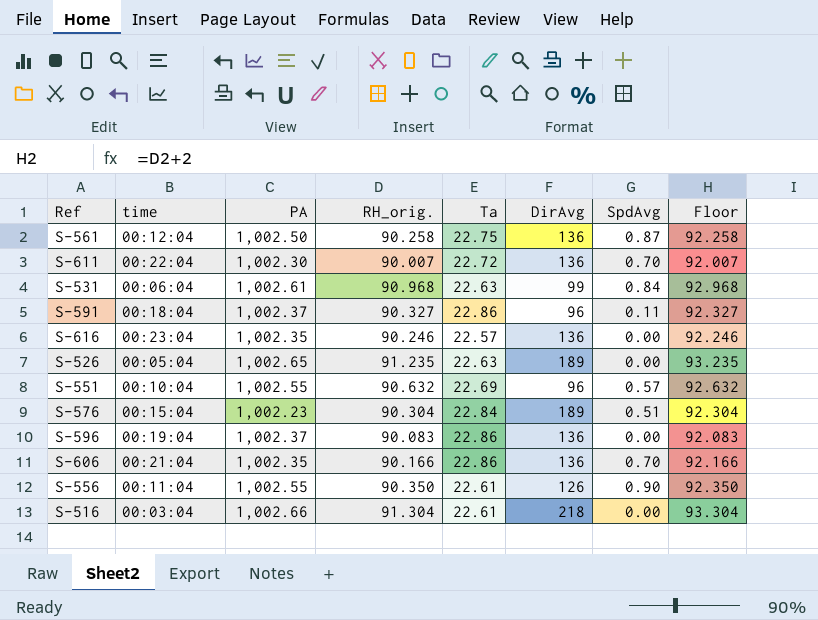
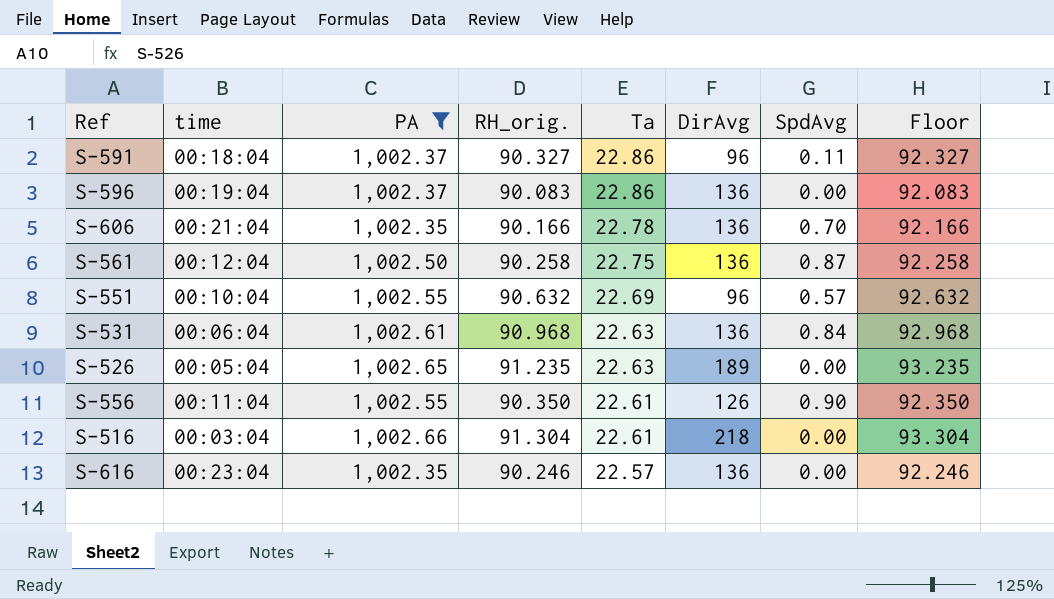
filter: none -> PA >= 1,002.35
row order: none -> Ta descending
S-606 | Ta: 22.86 -> 22.78
S-531 | DirAvg: 99 -> 136

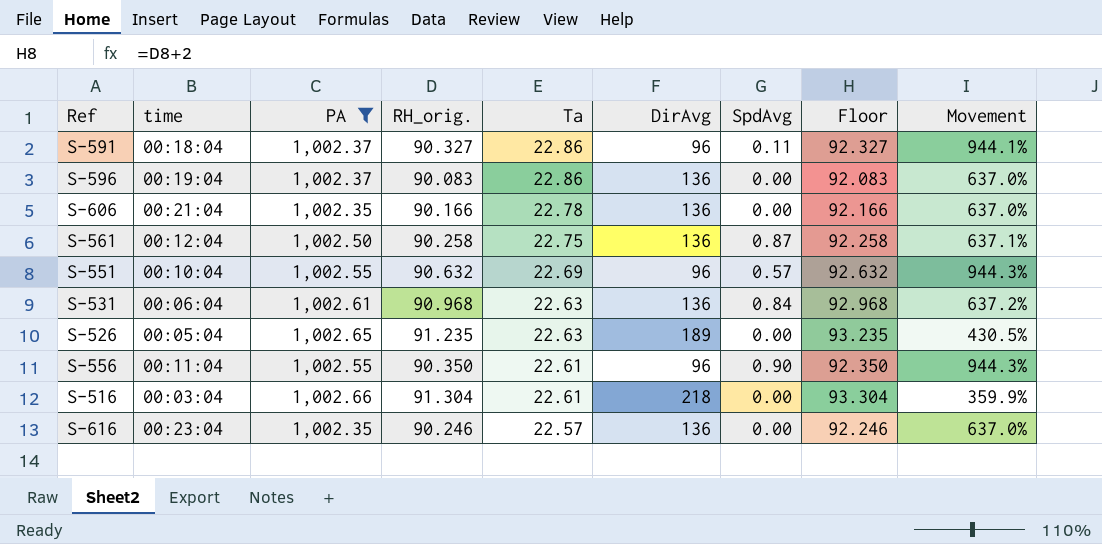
column Movement | formula: none -> ([PA] - [DirAvg]) / [DirAvg]
S-606 | SpdAvg: 0.70 -> 0.00
S-556 | DirAvg: 126 -> 96

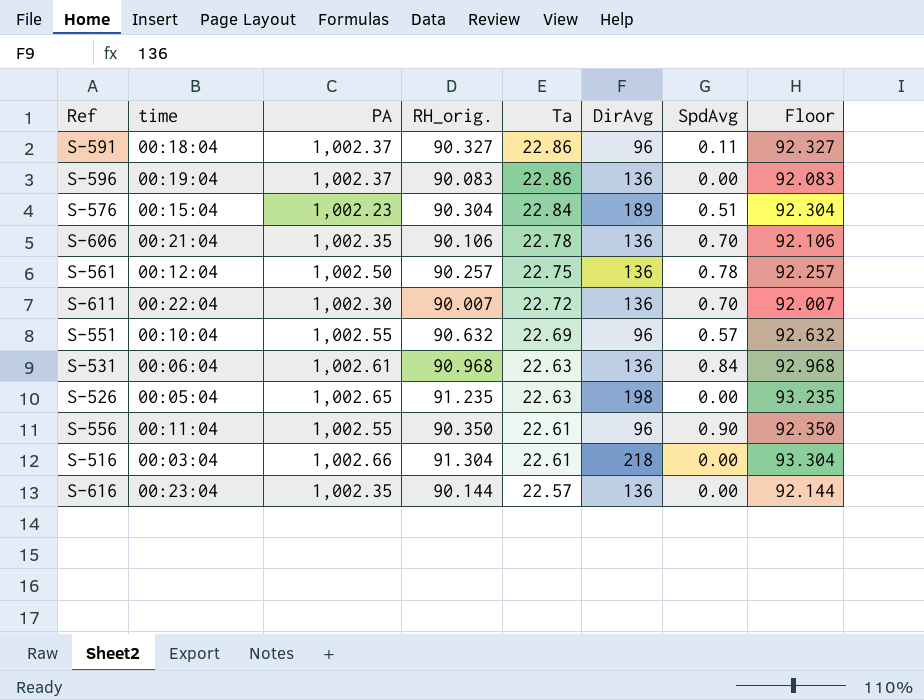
filter: PA >= 1,002.35 -> none
column Movement | formula: ([PA] - [DirAvg]) / [DirAvg] -> none
S-606 | RH_orig.: 90.166 -> 90.106
S-606 | SpdAvg: 0.00 -> 0.70
S-606 | Floor: 92.166 -> 92.106
S-561 | RH_orig.: 90.258 -> 90.257
S-561 | SpdAvg: 0.87 -> 0.78
S-561 | Floor: 92.258 -> 92.257
S-526 | DirAvg: 189 -> 198
S-616 | RH_orig.: 90.246 -> 90.144
S-616 | Floor: 92.246 -> 92.144

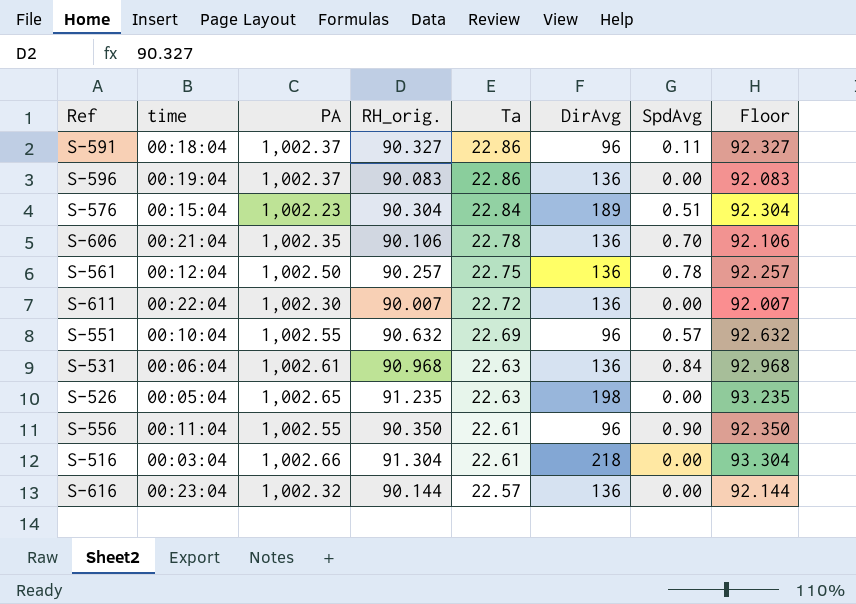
S-611 | SpdAvg: 0.70 -> 0.00
S-616 | PA: 1,002.35 -> 1,002.32

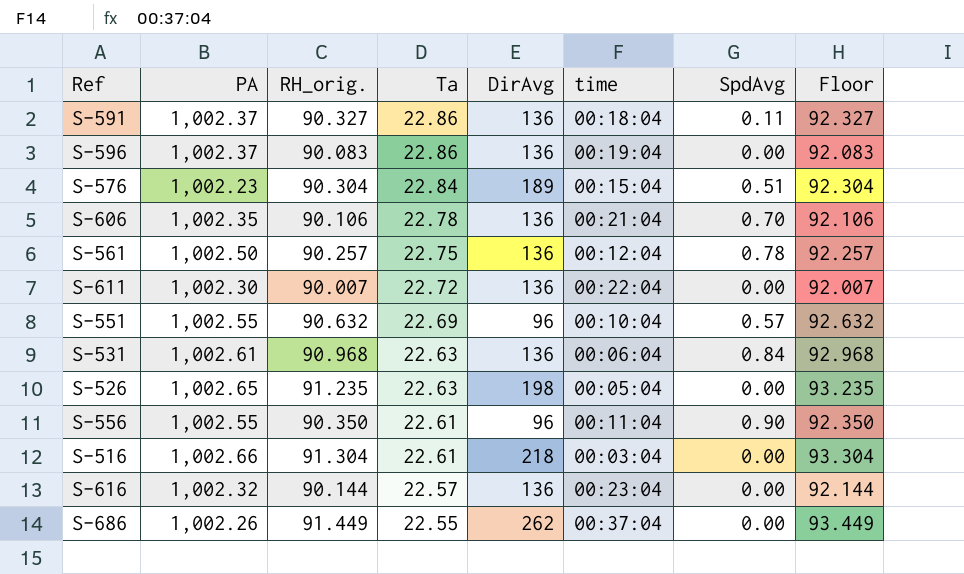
column time | position: 2 -> 6
S-591 | DirAvg: 96 -> 136
row S-686: none -> 1,002.26 | 91.449 | 22.55 | 262 | 00:37:04 | 0.00 | 93.449

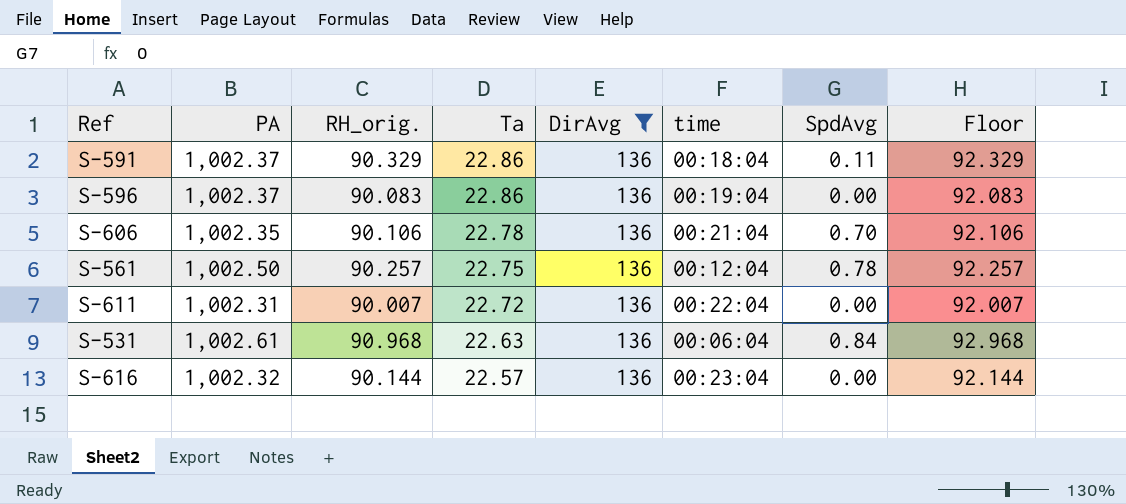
filter: none -> DirAvg = 136
S-591 | RH_orig.: 90.327 -> 90.329
S-591 | Floor: 92.327 -> 92.329
S-611 | PA: 1,002.30 -> 1,002.31

